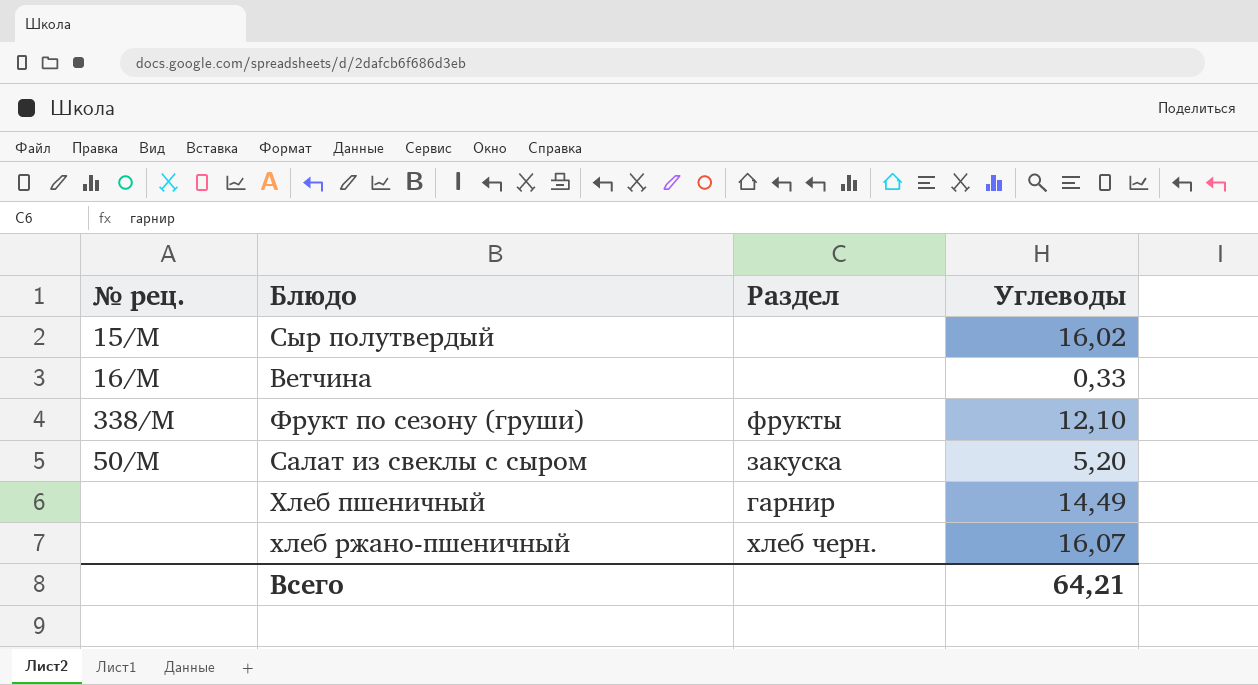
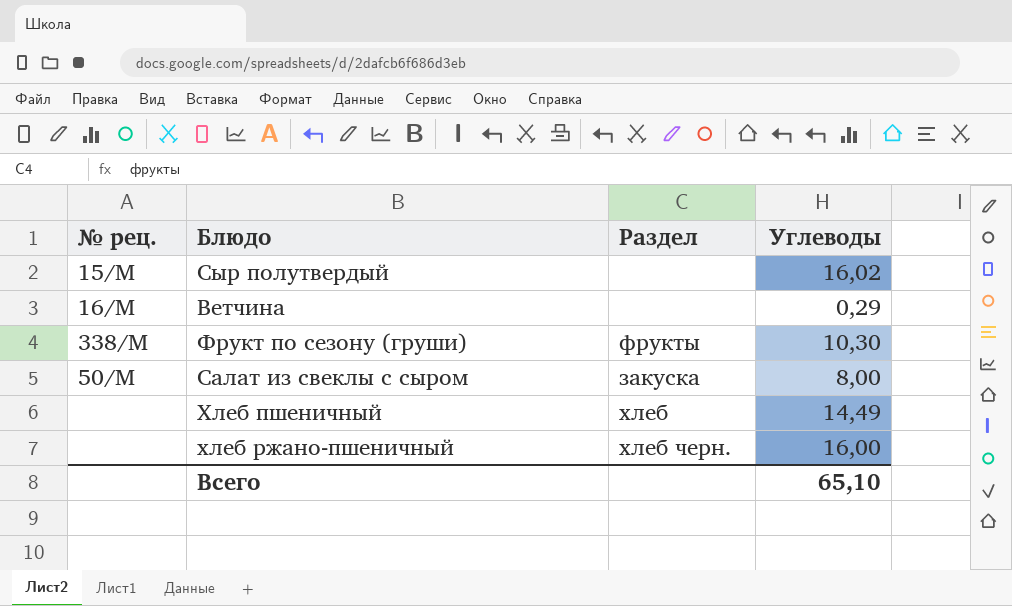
Ветчина | Углеводы: 0,33 -> 0,29
Фрукт по сезону (груши) | Углеводы: 12,10 -> 10,30
Салат из свеклы с сыром | Углеводы: 5,20 -> 8,00
Хлеб пшеничный | Раздел: гарнир -> хлеб
хлеб ржано-пшеничный | Углеводы: 16,07 -> 16,00
Всего | Углеводы: 64,21 -> 65,10

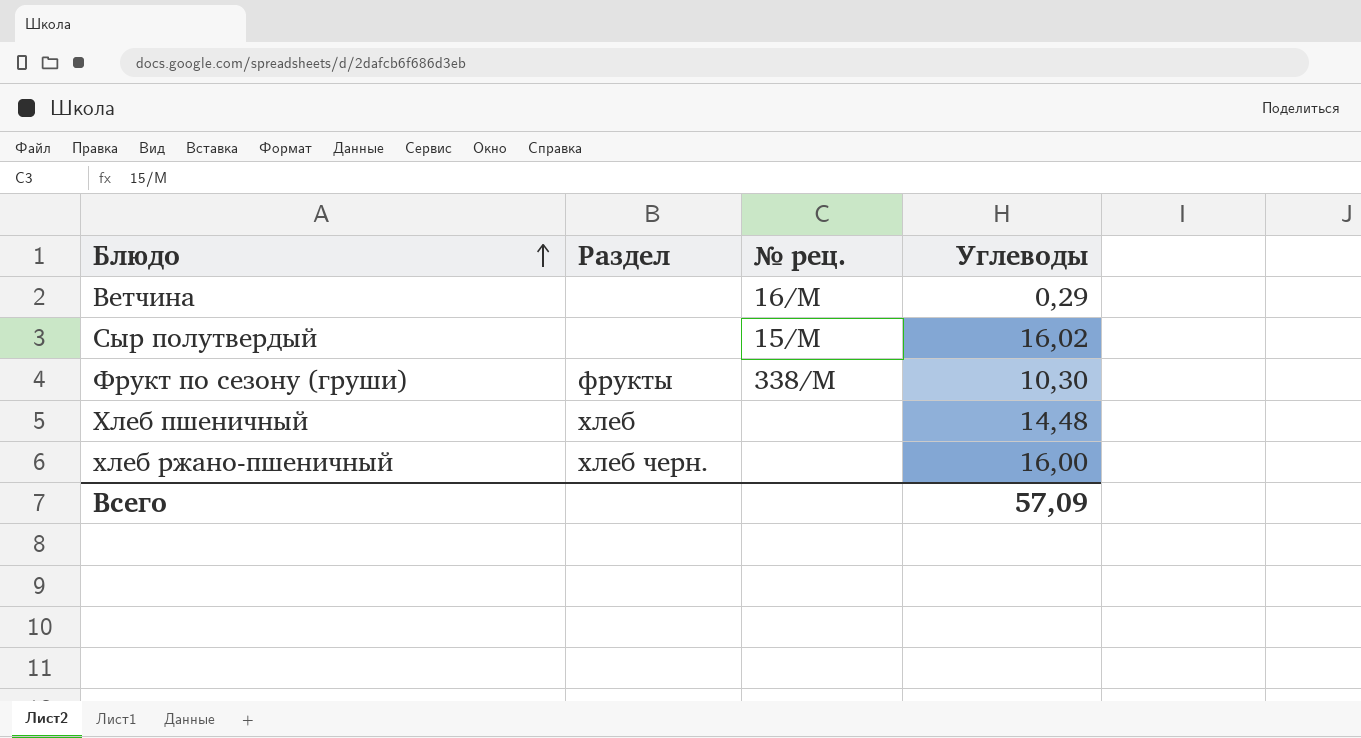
row order: none -> Блюдо ascending
column № рец. | position: 1 -> 3
row Салат из свеклы с сыром: 50/М | закуска | 8,00 -> none
Хлеб пшеничный | Углеводы: 14,49 -> 14,48
Всего | Углеводы: 65,10 -> 57,09

